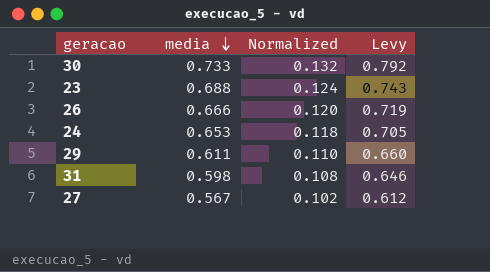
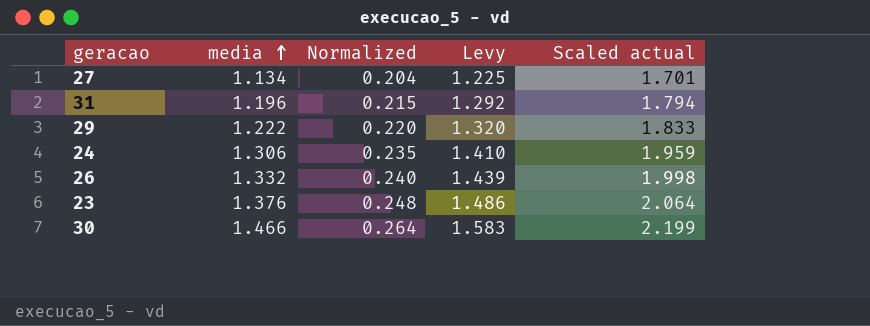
row order: media descending -> media ascending
column Scaled actual | formula: none -> [media] * 1.5
27 | media: 0.567 -> 1.134
27 | Normalized: 0.102 -> 0.204
27 | Levy: 0.612 -> 1.225
31 | media: 0.598 -> 1.196
31 | Normalized: 0.108 -> 0.215
31 | Levy: 0.646 -> 1.292
29 | media: 0.611 -> 1.222
29 | Normalized: 0.110 -> 0.220
29 | Levy: 0.660 -> 1.320
24 | media: 0.653 -> 1.306
24 | Normalized: 0.118 -> 0.235
24 | Levy: 0.705 -> 1.410
26 | media: 0.666 -> 1.332
26 | Normalized: 0.120 -> 0.240
26 | Levy: 0.719 -> 1.439
23 | media: 0.688 -> 1.376
23 | Normalized: 0.124 -> 0.248
23 | Levy: 0.743 -> 1.486
30 | media: 0.733 -> 1.466
30 | Normalized: 0.132 -> 0.264
30 | Levy: 0.792 -> 1.583

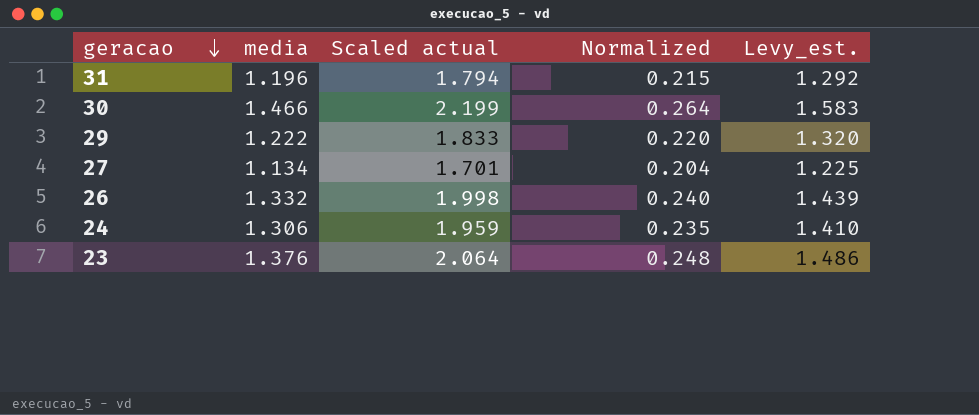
row order: media ascending -> geracao descending
column Scaled actual | position: 5 -> 3
column name: Levy -> Levy_est.

